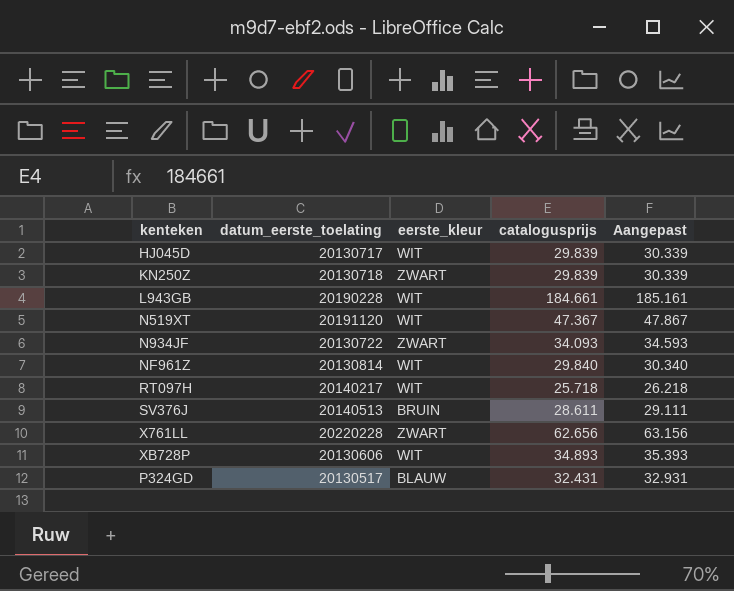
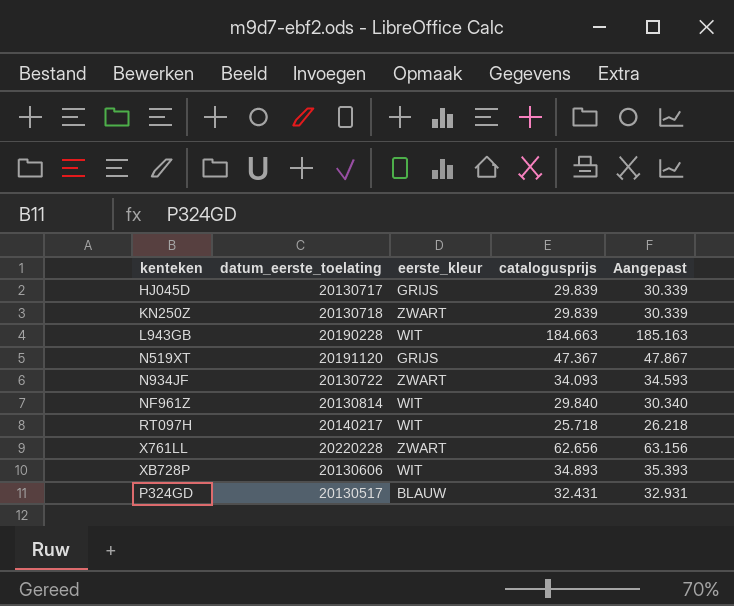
row SV376J: 20140513 | BRUIN | 28.611 | 29.111 -> none
HJ045D | eerste_kleur: WIT -> GRIJS
L943GB | catalogusprijs: 184.661 -> 184.663
L943GB | Aangepast: 185.161 -> 185.163
N519XT | eerste_kleur: WIT -> GRIJS

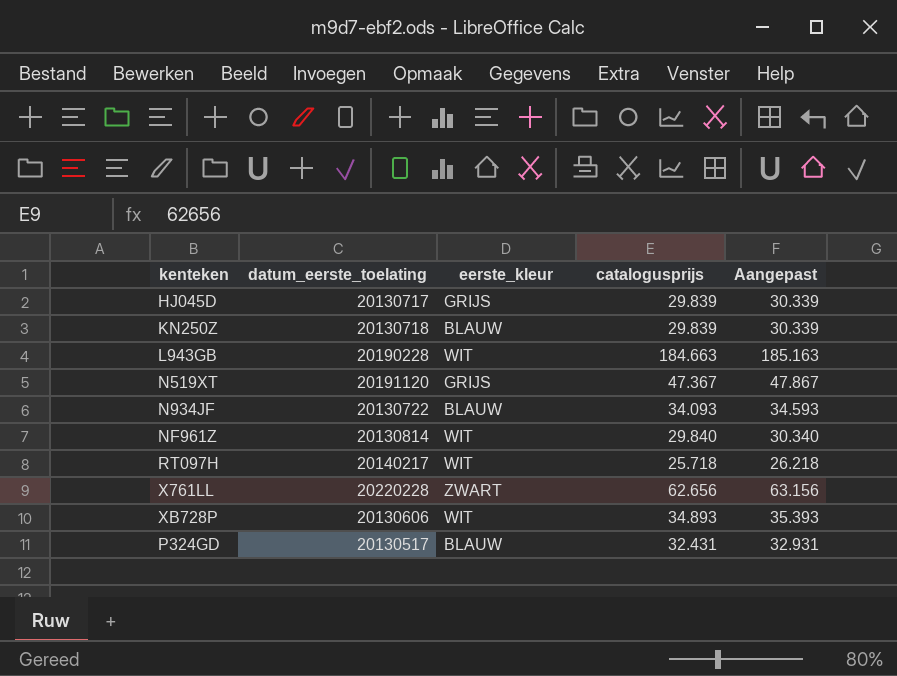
KN250Z | eerste_kleur: ZWART -> BLAUW
N934JF | eerste_kleur: ZWART -> BLAUW

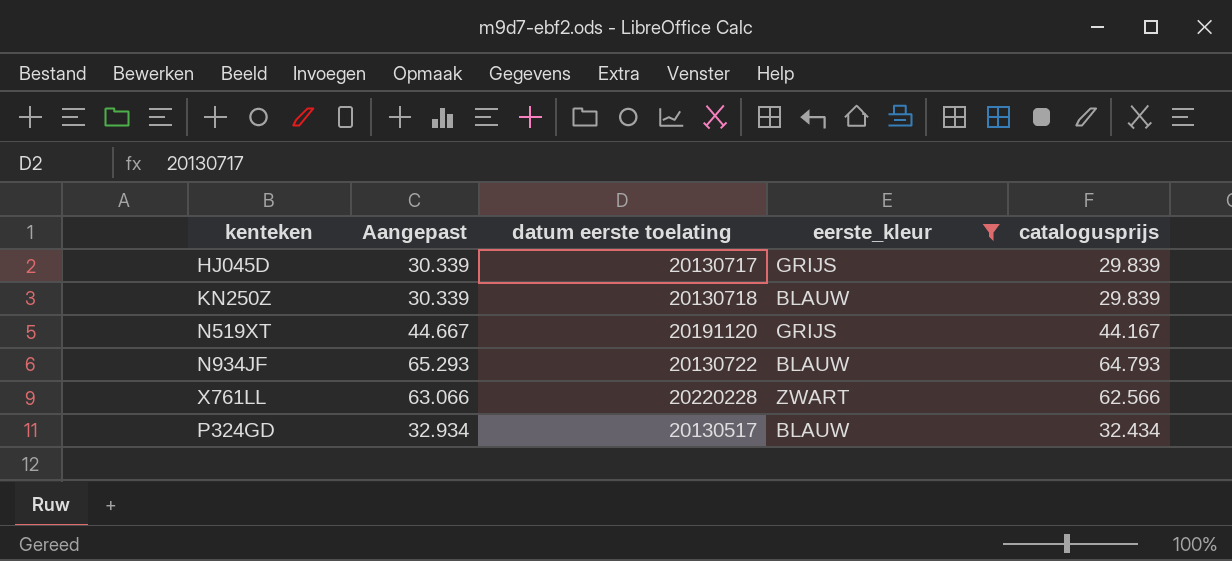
filter: none -> eerste_kleur != WIT
column Aangepast | position: 5 -> 2
column name: datum_eerste_toelating -> datum eerste toelating
N519XT | Aangepast: 47.867 -> 44.667
N519XT | catalogusprijs: 47.367 -> 44.167
N934JF | Aangepast: 34.593 -> 65.293
N934JF | catalogusprijs: 34.093 -> 64.793
X761LL | Aangepast: 63.156 -> 63.066
X761LL | catalogusprijs: 62.656 -> 62.566
P324GD | Aangepast: 32.931 -> 32.934
P324GD | catalogusprijs: 32.431 -> 32.434

